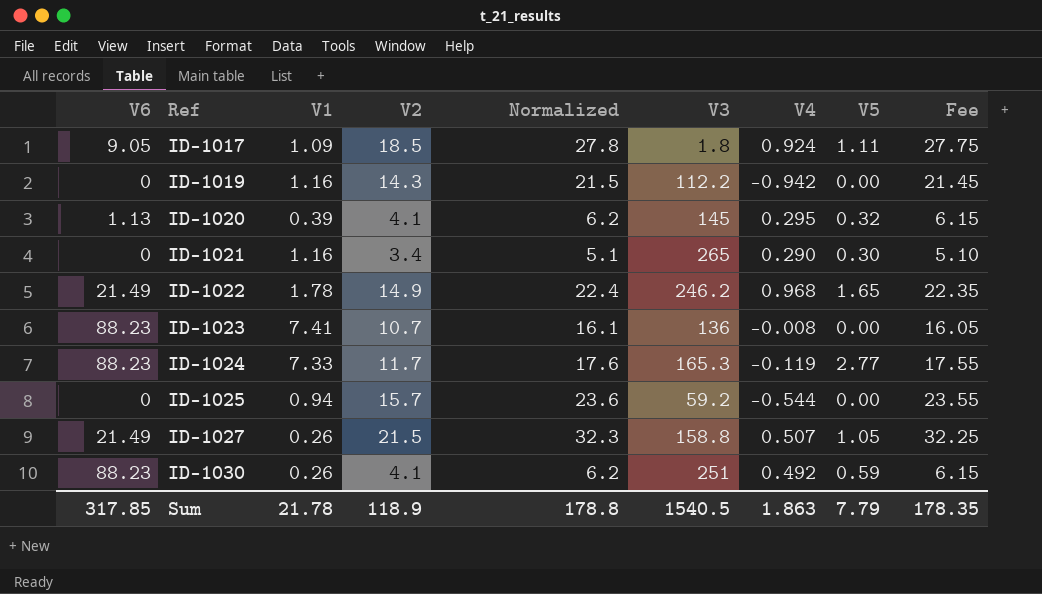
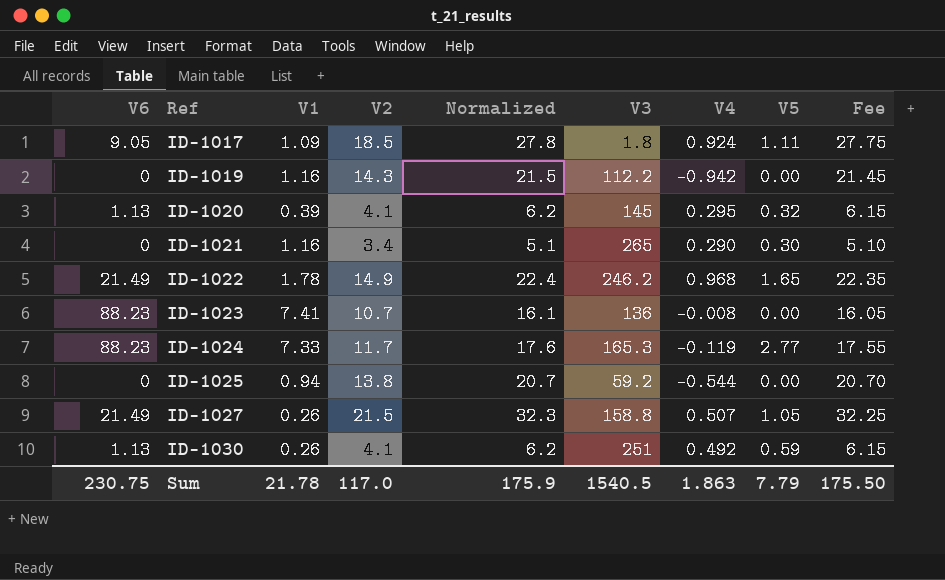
ID-1025 | V2: 15.7 -> 13.8
ID-1025 | Normalized: 23.6 -> 20.7
ID-1025 | Fee: 23.55 -> 20.70
ID-1030 | V6: 88.23 -> 1.13
Sum | V6: 317.85 -> 230.75
Sum | V2: 118.9 -> 117.0
Sum | Normalized: 178.8 -> 175.9
Sum | Fee: 178.35 -> 175.50

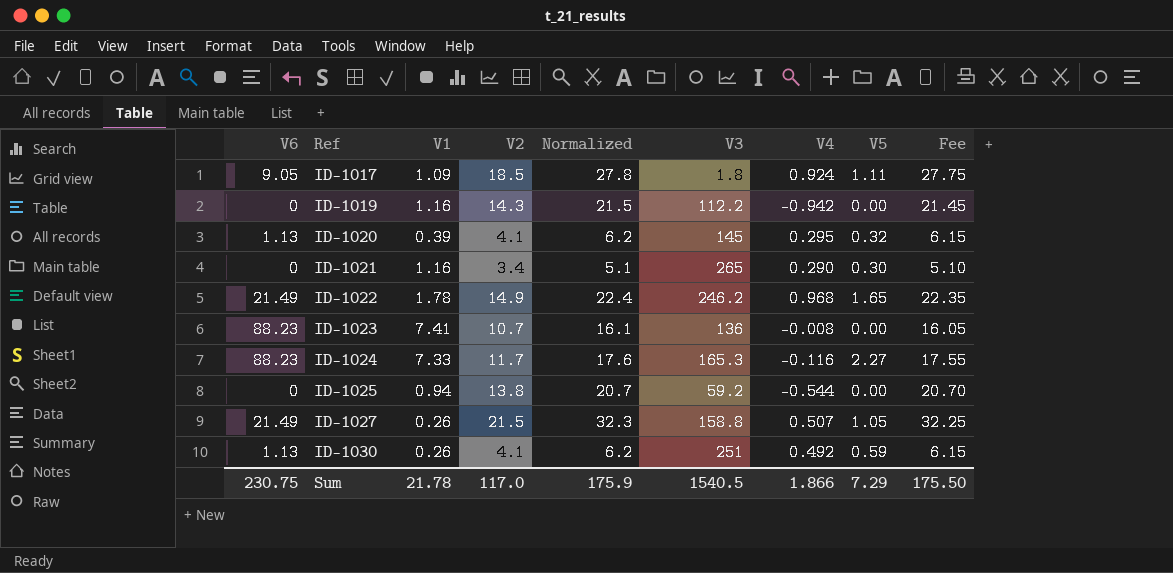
ID-1024 | V4: -0.119 -> -0.116
ID-1024 | V5: 2.77 -> 2.27
Sum | V4: 1.863 -> 1.866
Sum | V5: 7.79 -> 7.29

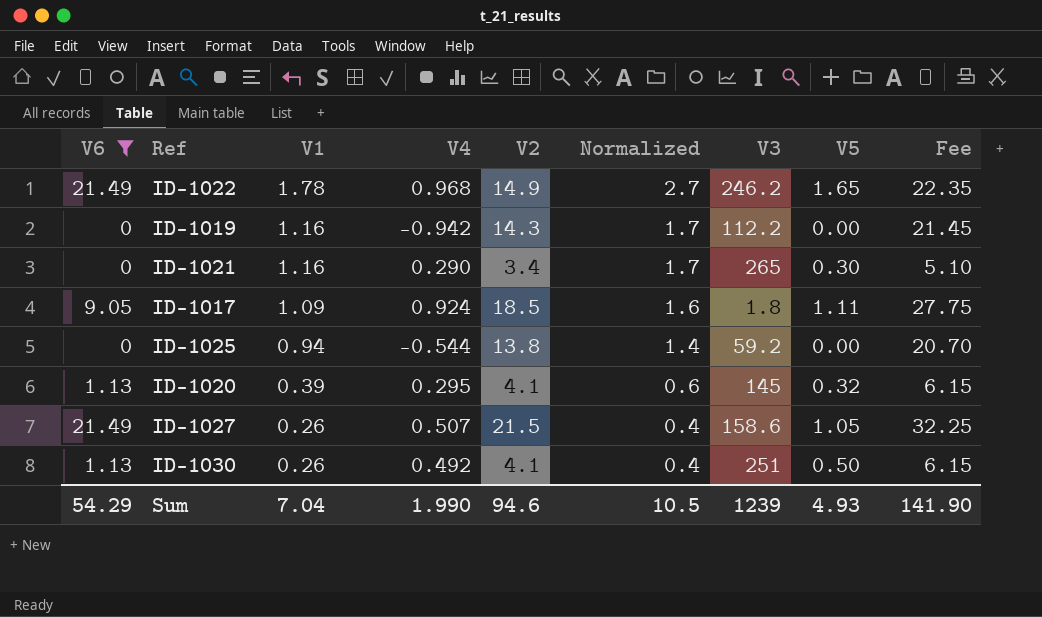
filter: none -> V6 != 88.23
row order: Ref ascending -> V1 descending
column V4 | position: 7 -> 4
column Normalized | formula: [V2] * 1.5 -> [V1] * 1.5
ID-1027 | V3: 158.8 -> 158.6
ID-1030 | V5: 0.59 -> 0.50
Sum | V6: 230.75 -> 54.29
Sum | V1: 21.78 -> 7.04
Sum | V4: 1.866 -> 1.990
Sum | V2: 117.0 -> 94.6
Sum | Normalized: 175.9 -> 10.5
Sum | V3: 1540.5 -> 1239
Sum | V5: 7.29 -> 4.93
Sum | Fee: 175.50 -> 141.90

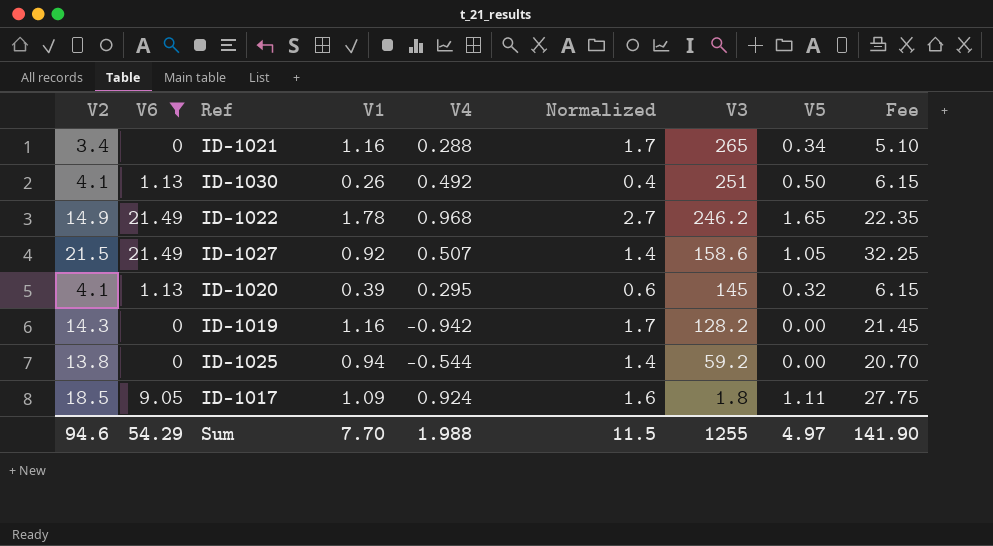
row order: V1 descending -> V3 descending
column V2 | position: 5 -> 1
ID-1021 | V4: 0.290 -> 0.288
ID-1021 | V5: 0.30 -> 0.34
ID-1027 | V1: 0.26 -> 0.92
ID-1027 | Normalized: 0.4 -> 1.4
ID-1019 | V3: 112.2 -> 128.2
Sum | V1: 7.04 -> 7.70
Sum | V4: 1.990 -> 1.988
Sum | Normalized: 10.5 -> 11.5
Sum | V3: 1239 -> 1255
Sum | V5: 4.93 -> 4.97

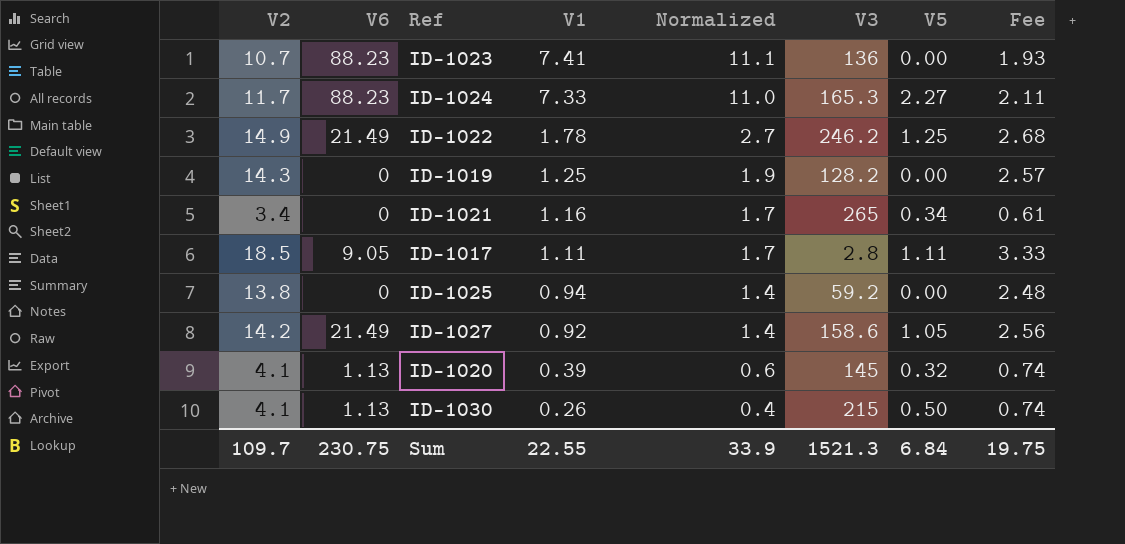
filter: V6 != 88.23 -> none
row order: V3 descending -> V1 descending
column V4 | position: 5 -> none
column Fee | formula: [V2] * 1.5 -> [V2] * 0.18
ID-1022 | V5: 1.65 -> 1.25
ID-1019 | V1: 1.16 -> 1.25
ID-1019 | Normalized: 1.7 -> 1.9
ID-1017 | V1: 1.09 -> 1.11
ID-1017 | Normalized: 1.6 -> 1.7
ID-1017 | V3: 1.8 -> 2.8
ID-1027 | V2: 21.5 -> 14.2
ID-1030 | V3: 251 -> 215
Sum | V2: 94.6 -> 109.7
Sum | V6: 54.29 -> 230.75
Sum | V1: 7.70 -> 22.55
Sum | Normalized: 11.5 -> 33.9
Sum | V3: 1255 -> 1521.3
Sum | V5: 4.97 -> 6.84
Sum | Fee: 141.90 -> 19.75

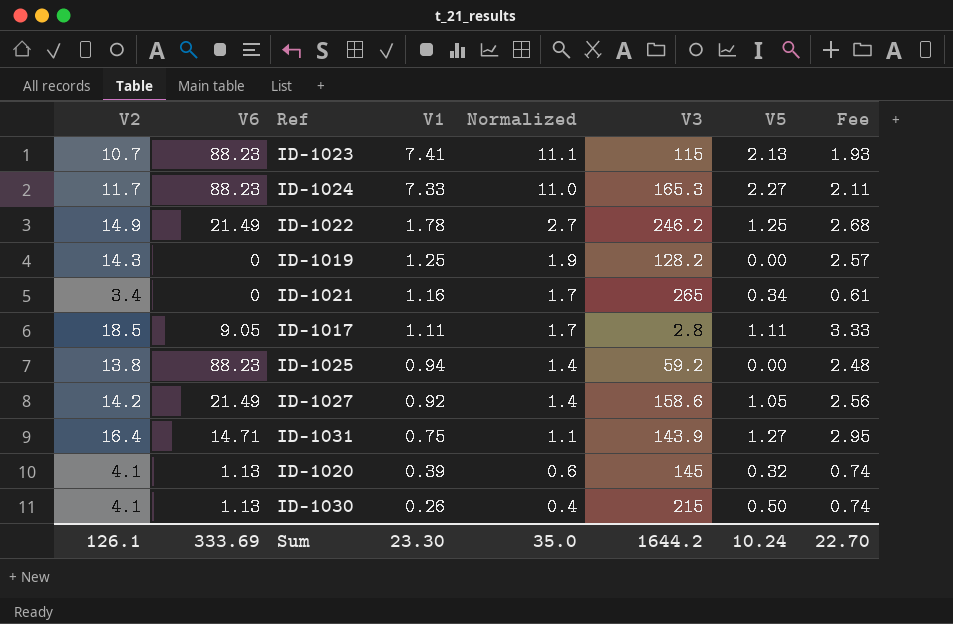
ID-1023 | V3: 136 -> 115
ID-1023 | V5: 0.00 -> 2.13
ID-1025 | V6: 0 -> 88.23
row ID-1031: none -> 16.4 | 14.71 | 0.75 | 1.1 | 143.9 | 1.27 | 2.95
Sum | V2: 109.7 -> 126.1
Sum | V6: 230.75 -> 333.69
Sum | V1: 22.55 -> 23.30
Sum | Normalized: 33.9 -> 35.0
Sum | V3: 1521.3 -> 1644.2
Sum | V5: 6.84 -> 10.24
Sum | Fee: 19.75 -> 22.70

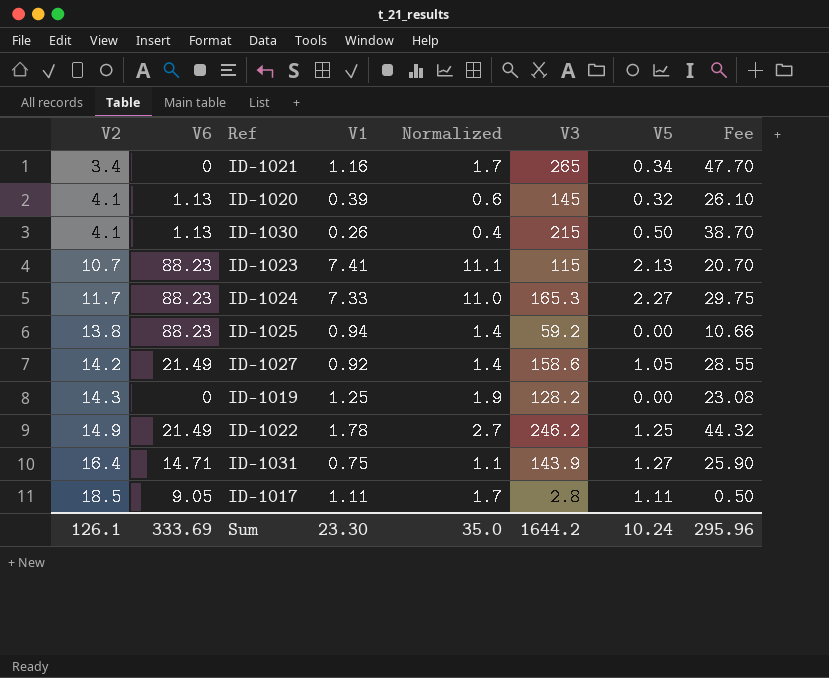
row order: V1 descending -> V2 ascending
column Fee | formula: [V2] * 0.18 -> [V3] * 0.18
Sum | Fee: 22.70 -> 295.96

